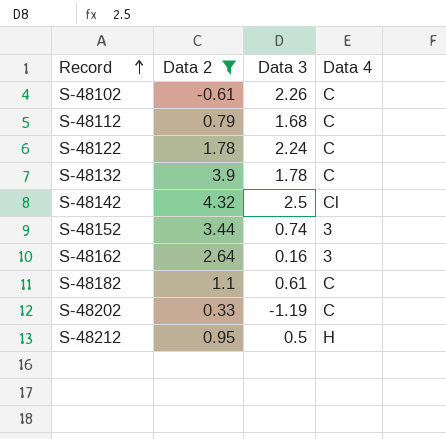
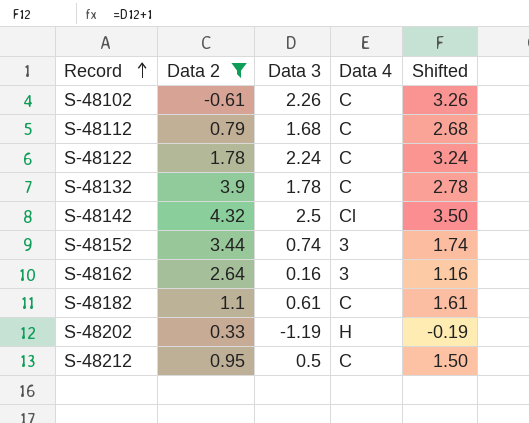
column Shifted | formula: none -> [Data 3] + 1
S-48202 | Data 4: C -> H
S-48212 | Data 4: H -> C

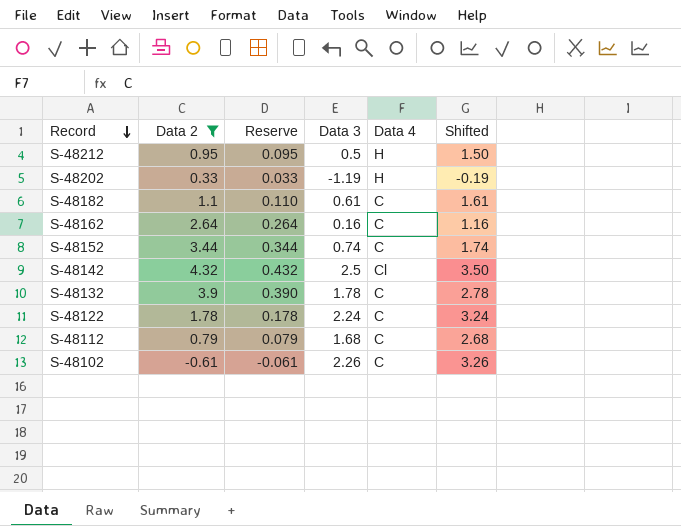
row order: Record ascending -> Record descending
column Reserve | formula: none -> [Data 2] * 0.1
S-48212 | Data 4: C -> H
S-48162 | Data 4: 3 -> C
S-48152 | Data 4: 3 -> C

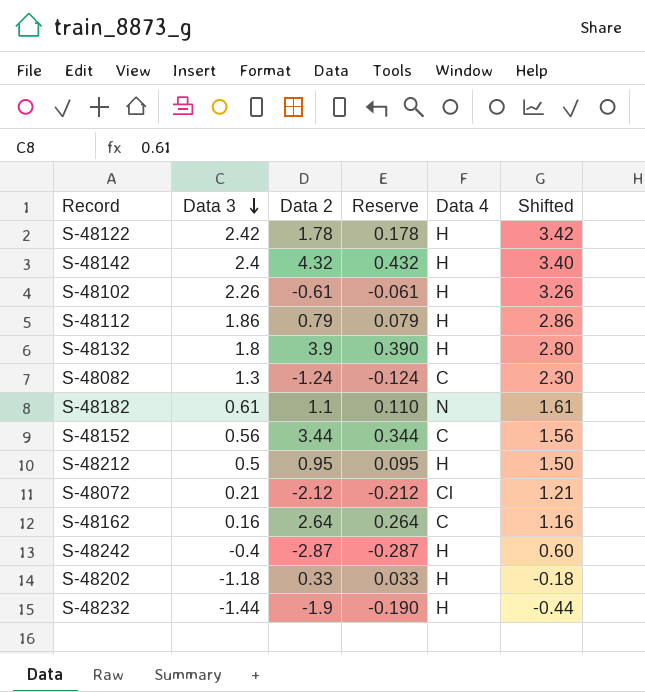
filter: Data 2 >= -0.61 -> none
row order: Record descending -> Data 3 descending
column Data 3 | position: 4 -> 2
S-48122 | Data 3: 2.24 -> 2.42
S-48122 | Data 4: C -> H
S-48122 | Shifted: 3.24 -> 3.42
S-48142 | Data 3: 2.5 -> 2.4
S-48142 | Data 4: Cl -> H
S-48142 | Shifted: 3.50 -> 3.40
S-48102 | Data 4: C -> H
S-48112 | Data 3: 1.68 -> 1.86
S-48112 | Data 4: C -> H
S-48112 | Shifted: 2.68 -> 2.86
S-48132 | Data 3: 1.78 -> 1.8
S-48132 | Data 4: C -> H
S-48132 | Shifted: 2.78 -> 2.80
S-48182 | Data 4: C -> N
S-48152 | Data 3: 0.74 -> 0.56
S-48152 | Shifted: 1.74 -> 1.56
S-48202 | Data 3: -1.19 -> -1.18
S-48202 | Shifted: -0.19 -> -0.18

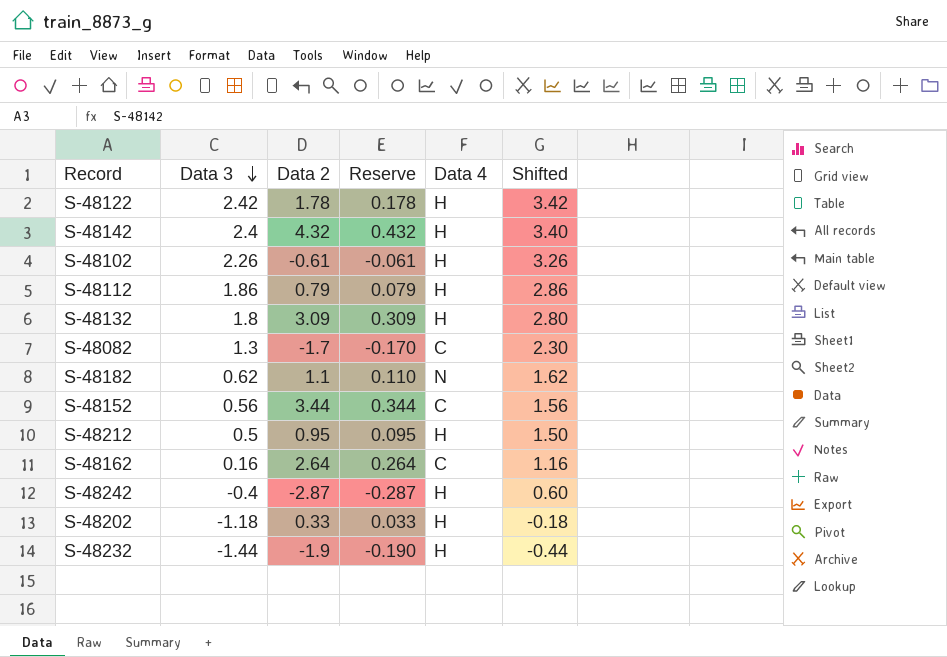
row S-48072: 0.21 | -2.12 | -0.212 | Cl | 1.21 -> none
S-48132 | Data 2: 3.9 -> 3.09
S-48132 | Reserve: 0.390 -> 0.309
S-48082 | Data 2: -1.24 -> -1.7
S-48082 | Reserve: -0.124 -> -0.170
S-48182 | Data 3: 0.61 -> 0.62
S-48182 | Shifted: 1.61 -> 1.62

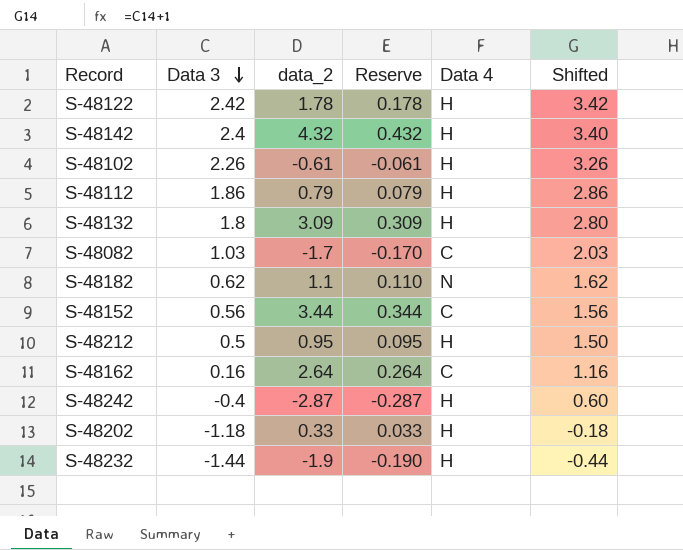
column name: Data 2 -> data_2
S-48082 | Data 3: 1.3 -> 1.03
S-48082 | Shifted: 2.30 -> 2.03

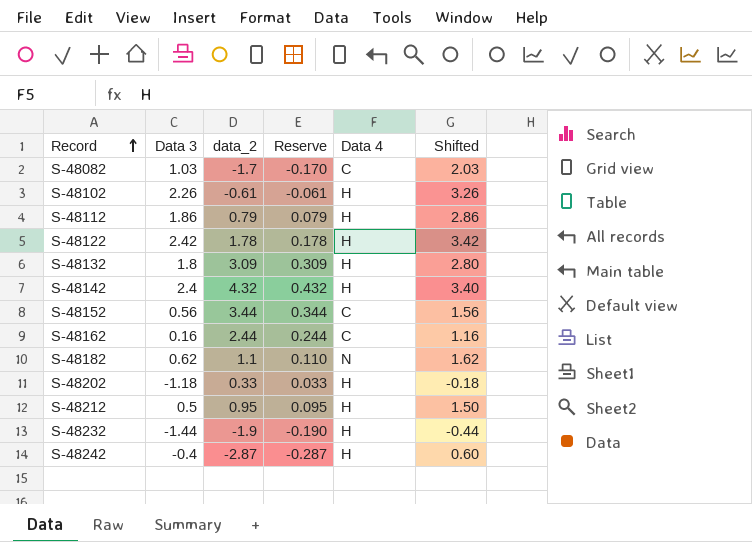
row order: Data 3 descending -> Record ascending
S-48162 | data_2: 2.64 -> 2.44
S-48162 | Reserve: 0.264 -> 0.244

